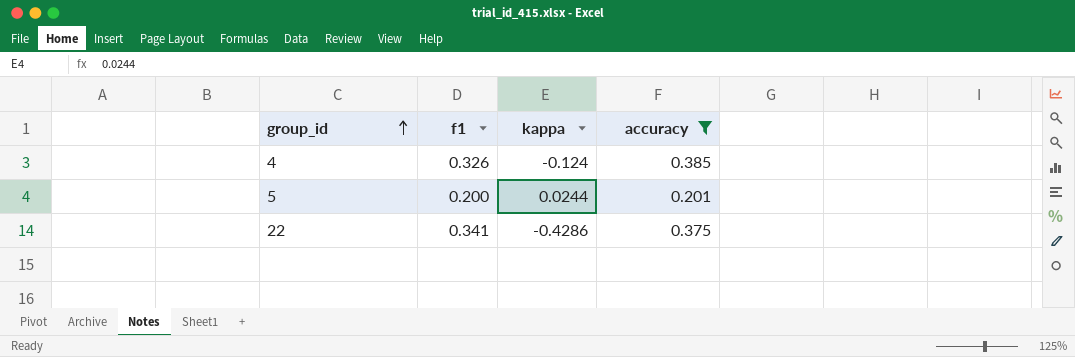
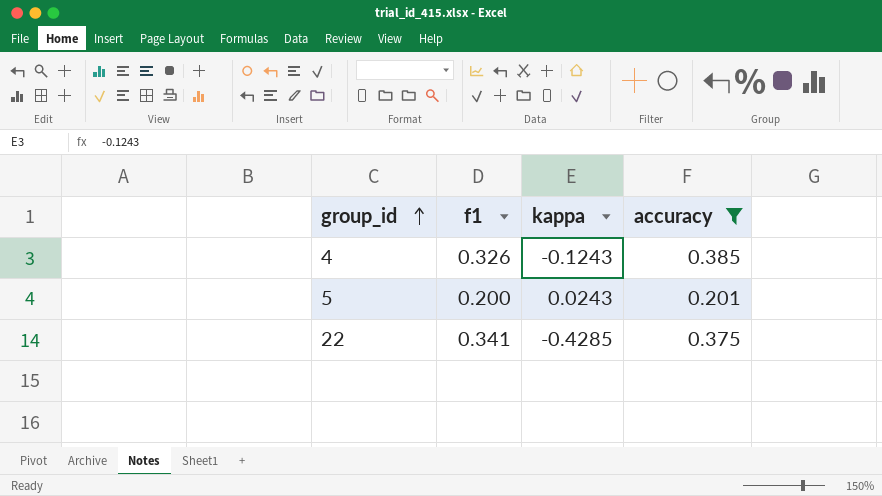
4 | kappa: -0.124 -> -0.1243
5 | kappa: 0.0244 -> 0.0243
22 | kappa: -0.4286 -> -0.4285

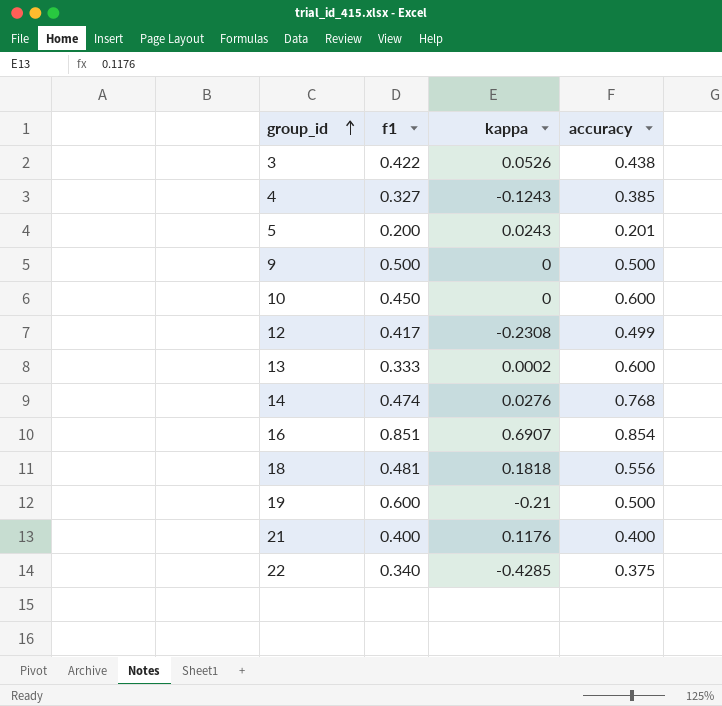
filter: accuracy <= 0.385 -> none
4 | f1: 0.326 -> 0.327
22 | f1: 0.341 -> 0.340

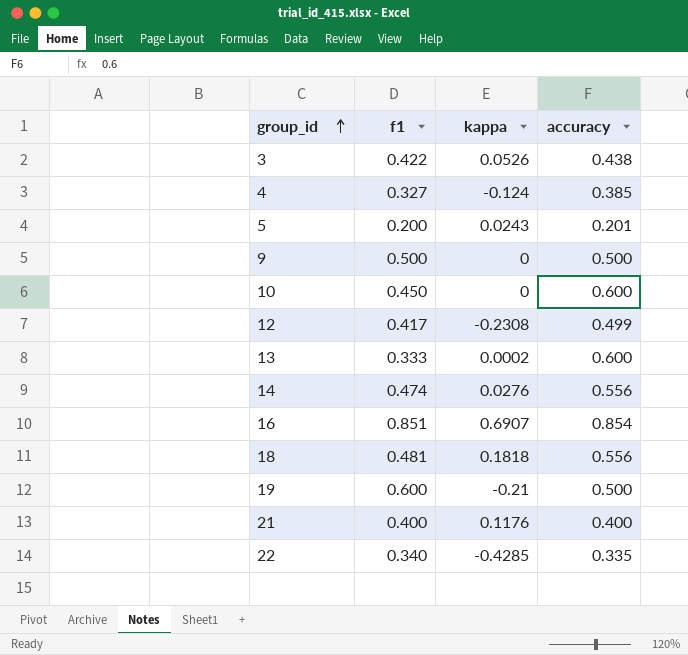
4 | kappa: -0.1243 -> -0.124
14 | accuracy: 0.768 -> 0.556
22 | accuracy: 0.375 -> 0.335

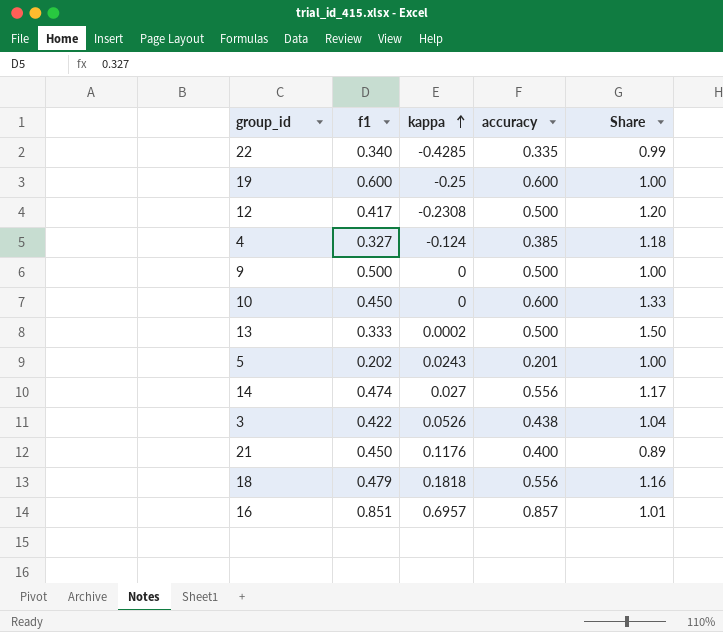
row order: group_id ascending -> kappa ascending
column Share | formula: none -> [accuracy] / [f1]
19 | kappa: -0.21 -> -0.25
19 | accuracy: 0.500 -> 0.600
12 | accuracy: 0.499 -> 0.500
13 | accuracy: 0.600 -> 0.500
5 | f1: 0.200 -> 0.202
14 | kappa: 0.0276 -> 0.027
21 | f1: 0.400 -> 0.450
18 | f1: 0.481 -> 0.479
16 | kappa: 0.6907 -> 0.6957
16 | accuracy: 0.854 -> 0.857

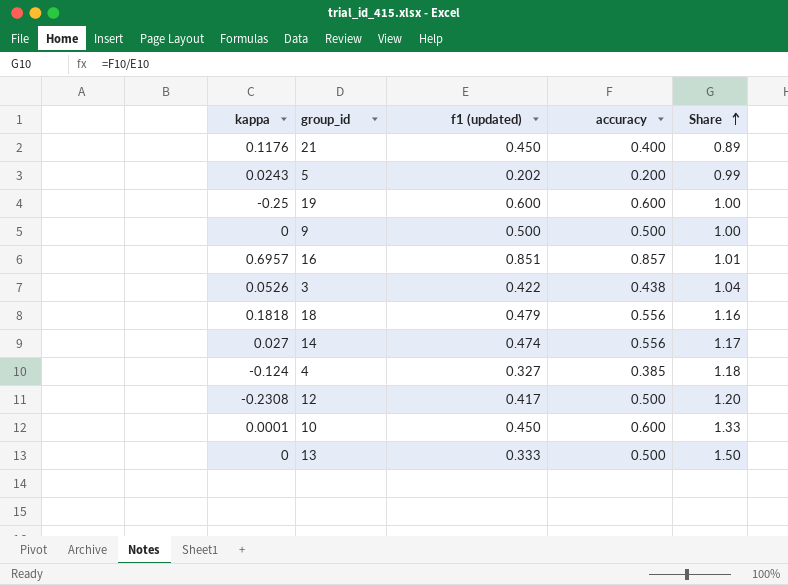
row order: kappa ascending -> Share ascending
column kappa | position: 3 -> 1
column name: f1 -> f1 (updated)
row 22: 0.340 | -0.4285 | 0.335 | 0.99 -> none
5 | accuracy: 0.201 -> 0.200
5 | Share: 1.00 -> 0.99
10 | kappa: 0 -> 0.0001
13 | kappa: 0.0002 -> 0

